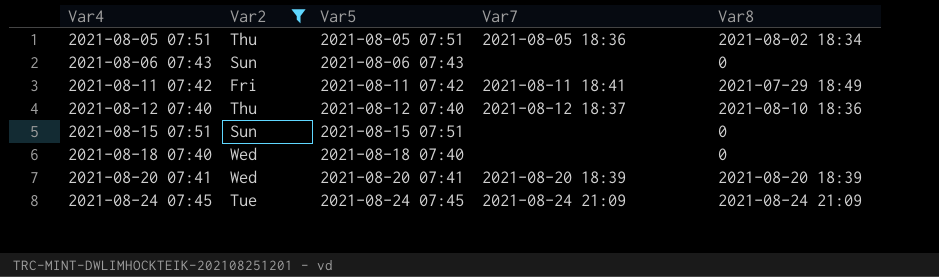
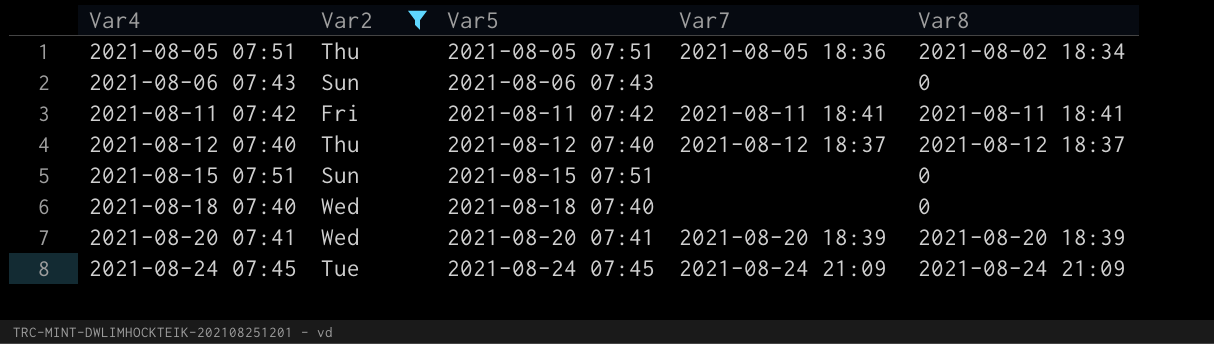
2021-08-11 07:42 | Var8: 2021-07-29 18:49 -> 2021-08-11 18:41
2021-08-12 07:40 | Var8: 2021-08-10 18:36 -> 2021-08-12 18:37

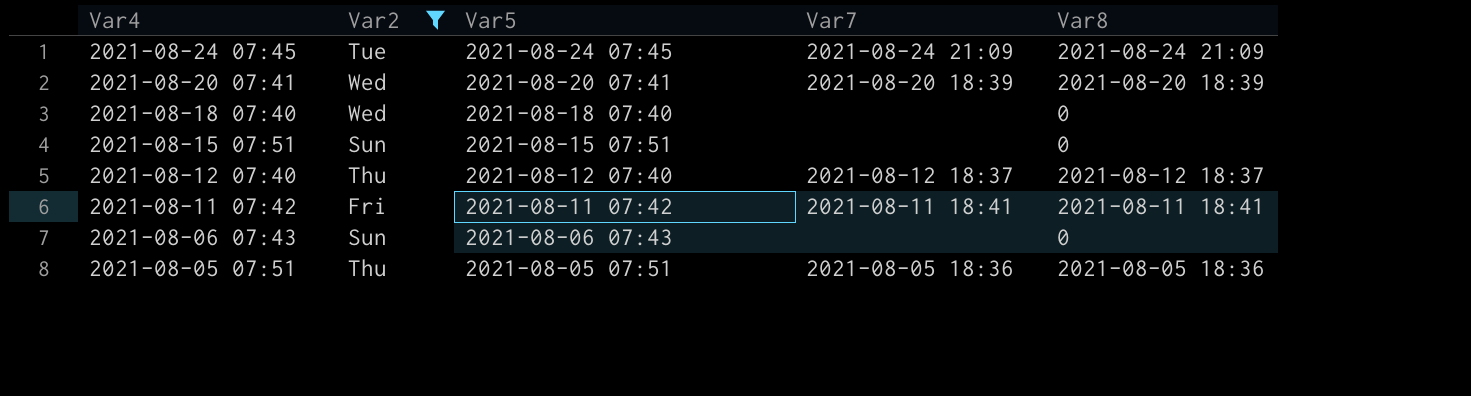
row order: Var4 ascending -> Var4 descending
2021-08-05 07:51 | Var8: 2021-08-02 18:34 -> 2021-08-05 18:36

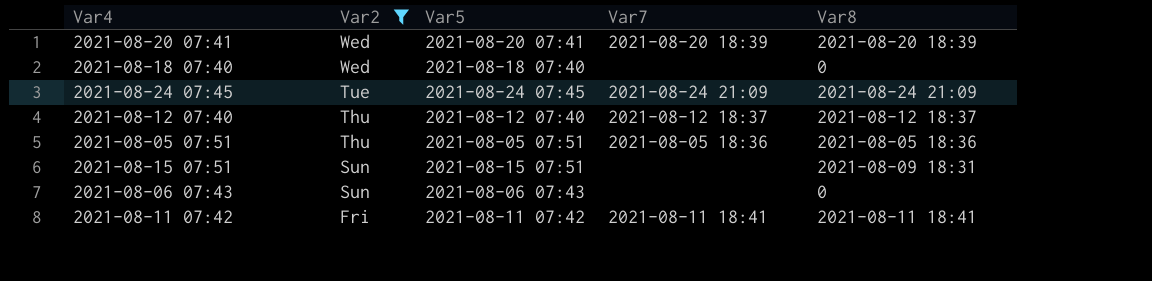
row order: Var4 descending -> Var2 descending
2021-08-15 07:51 | Var8: 0 -> 2021-08-09 18:31

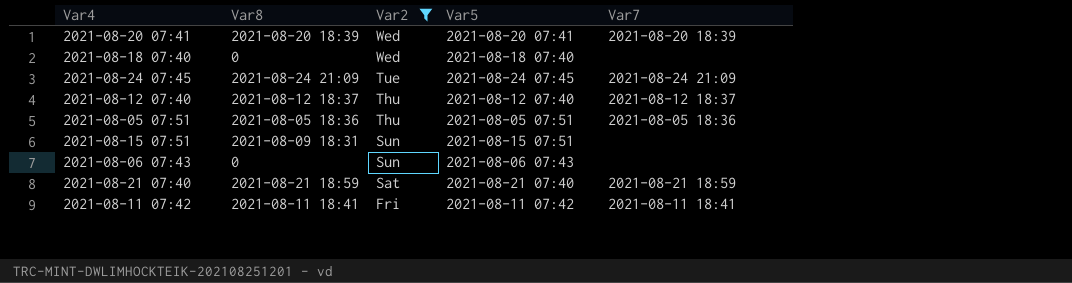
column Var8 | position: 5 -> 2
row 2021-08-21 07:40: none -> 2021-08-21 18:59 | Sat | 2021-08-21 07:40 | 2021-08-21 18:59

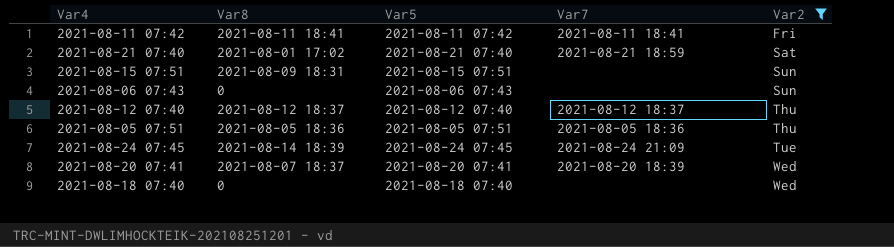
row order: Var2 descending -> Var2 ascending
column Var2 | position: 3 -> 5
2021-08-21 07:40 | Var8: 2021-08-21 18:59 -> 2021-08-01 17:02
2021-08-24 07:45 | Var8: 2021-08-24 21:09 -> 2021-08-14 18:39
2021-08-20 07:41 | Var8: 2021-08-20 18:39 -> 2021-08-07 18:37

